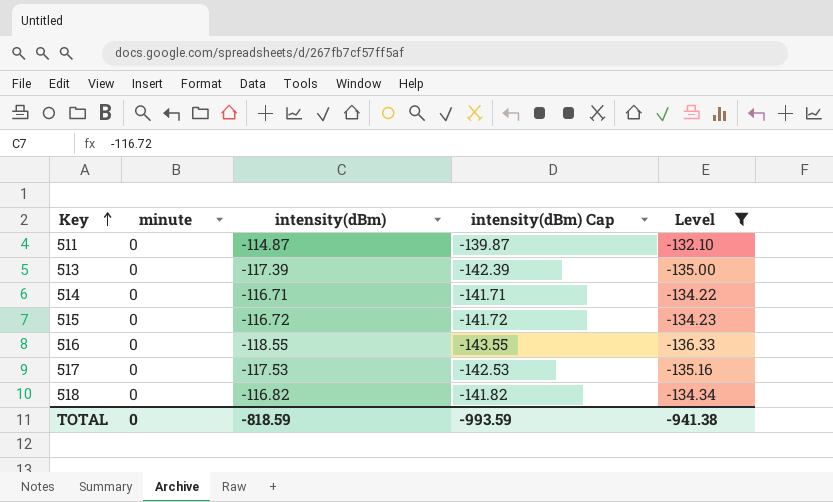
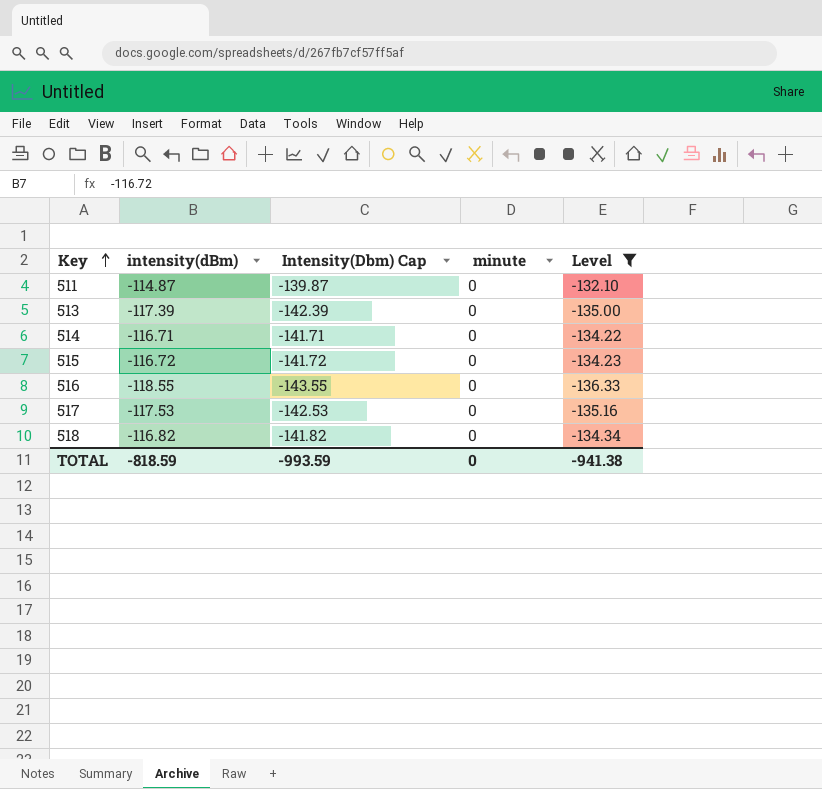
column name: intensity(dBm) Cap -> Intensity(Dbm) Cap
column minute | position: 2 -> 4

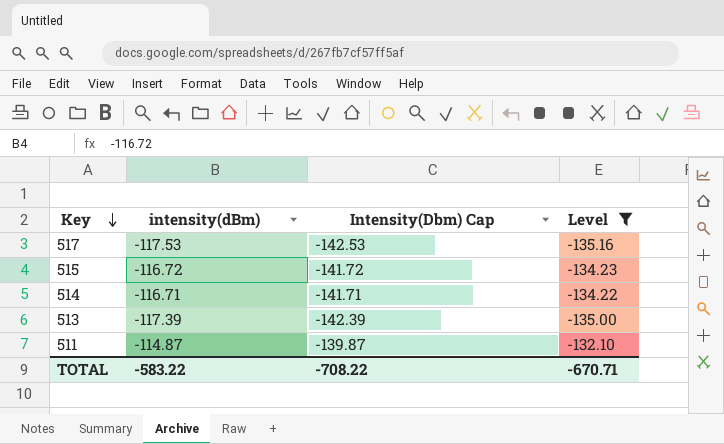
row order: Key ascending -> Key descending
column minute | position: 4 -> none
row 516: -118.55 | -143.55 | 0 | -136.33 -> none
row 518: -116.82 | -141.82 | 0 | -134.34 -> none
TOTAL | intensity(dBm): -818.59 -> -583.22
TOTAL | Intensity(Dbm) Cap: -993.59 -> -708.22
TOTAL | Level: -941.38 -> -670.71

